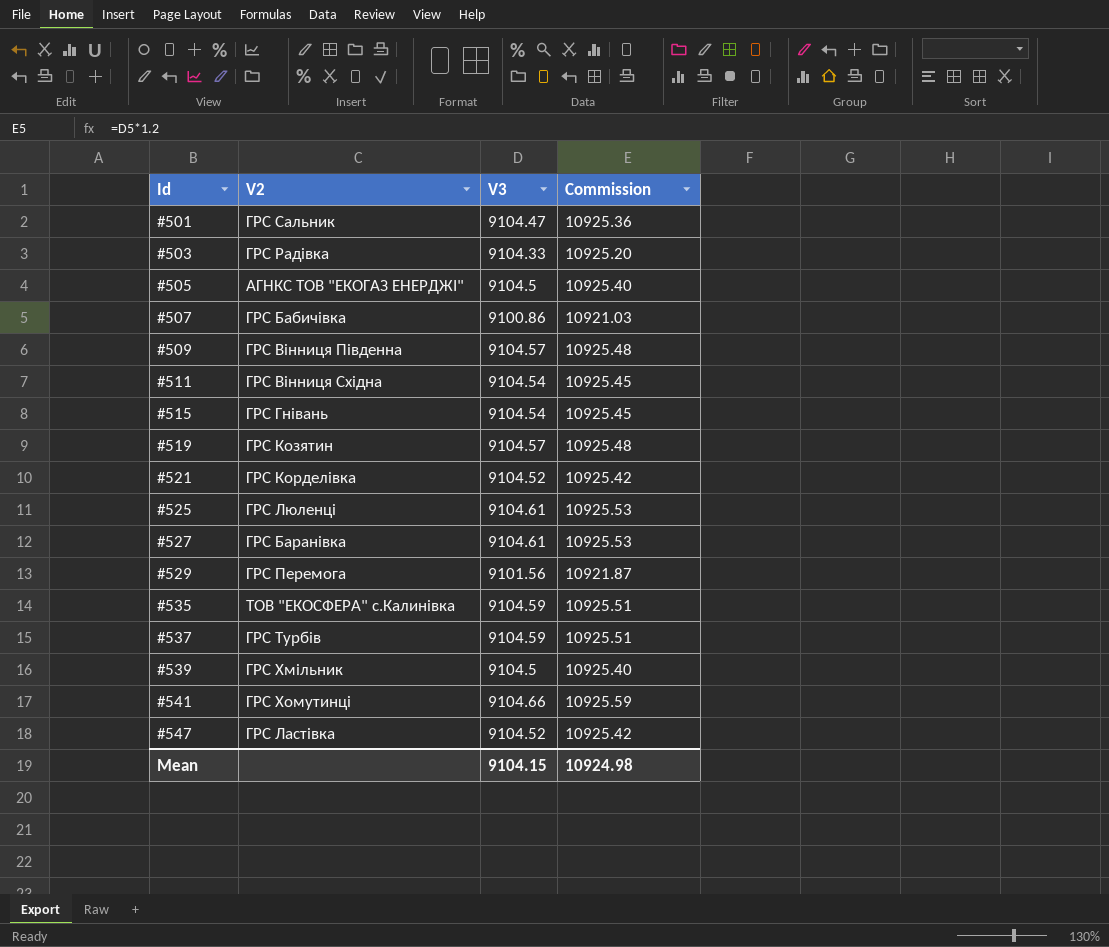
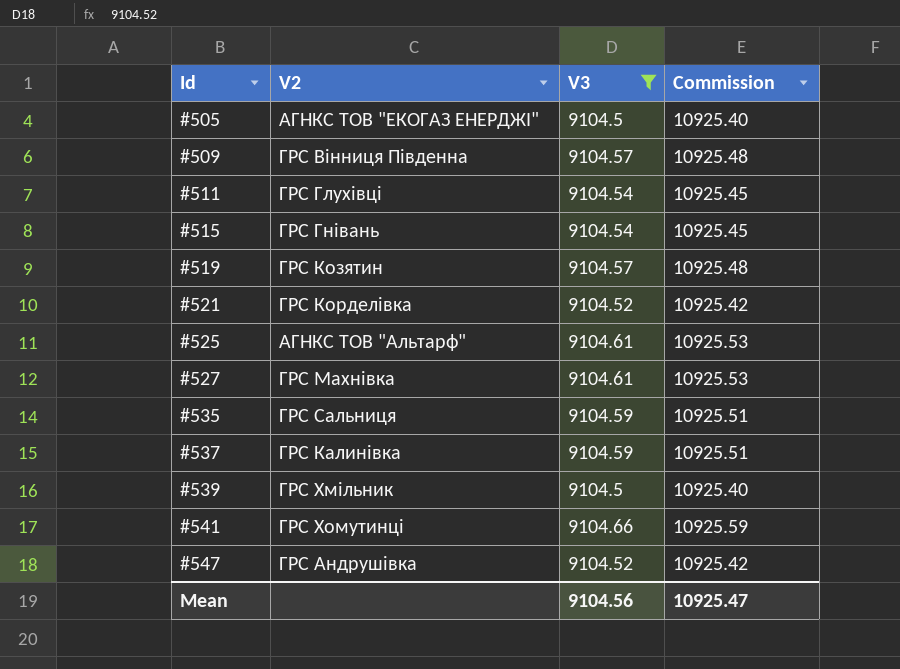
filter: none -> V3 >= 9104.5
#511 | V2: ГРС Вінниця Східна -> ГРС Глухівці
#525 | V2: ГРС Люленці -> АГНКС ТОВ "Альтарф"
#527 | V2: ГРС Баранівка -> ГРС Махнівка
#535 | V2: ТОВ "ЕКОСФЕРА" с.Калинівка -> ГРС Сальниця
#537 | V2: ГРС Турбів -> ГРС Калинівка
#547 | V2: ГРС Ластівка -> ГРС Андрушівка
Mean | V3: 9104.15 -> 9104.56
Mean | Commission: 10924.98 -> 10925.47

